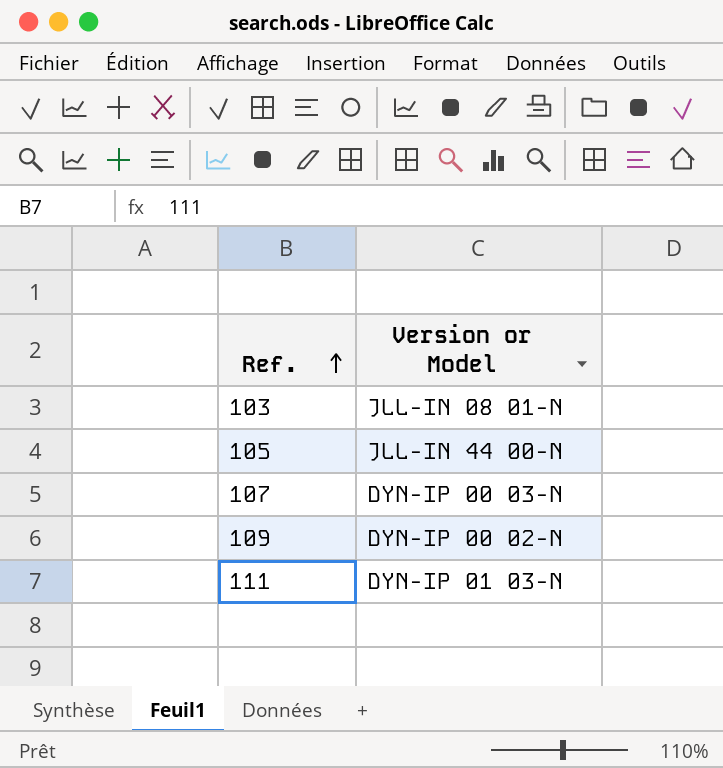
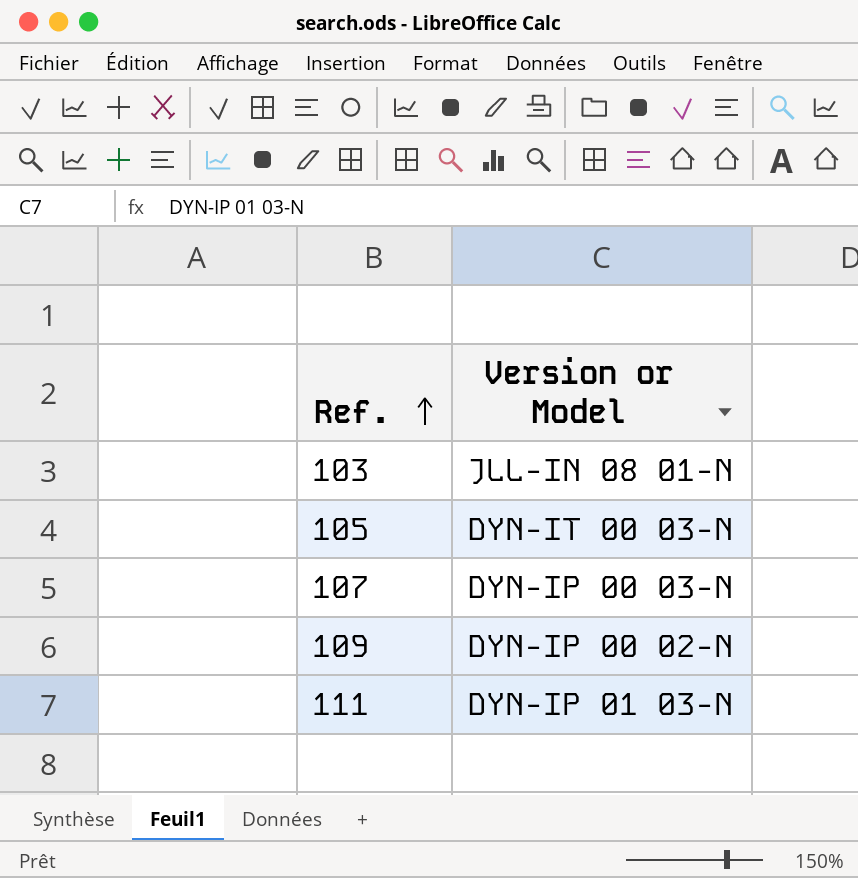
105 | Version or Model: JLL-IN 44 00-N -> DYN-IT 00 03-N

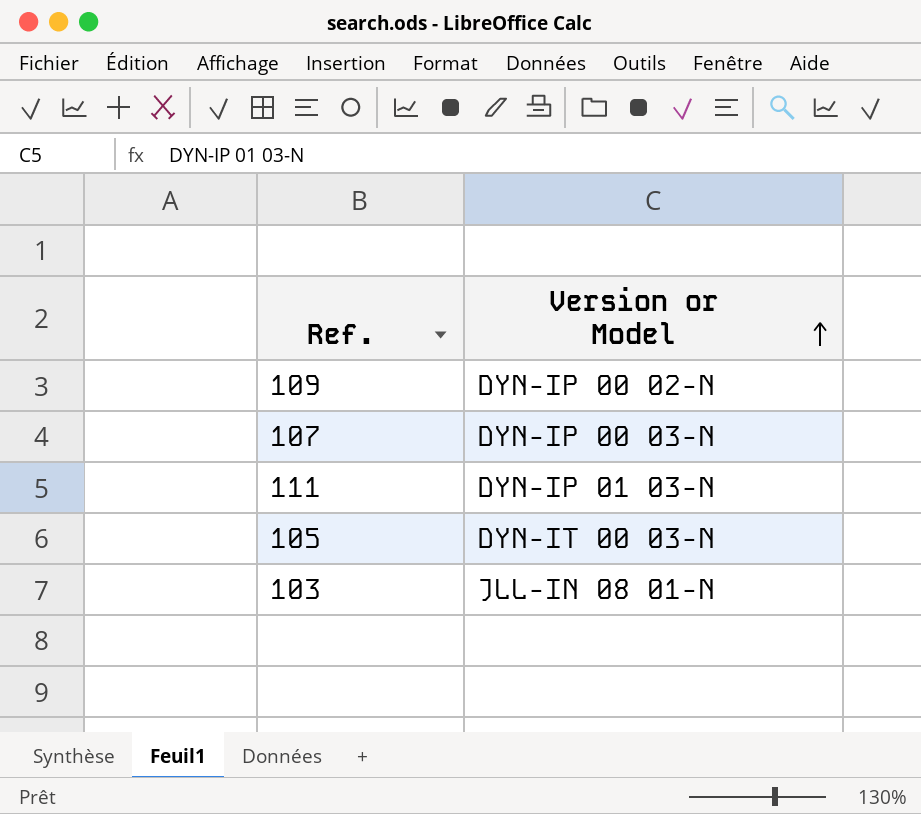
row order: Ref. ascending -> Version or Model ascending

